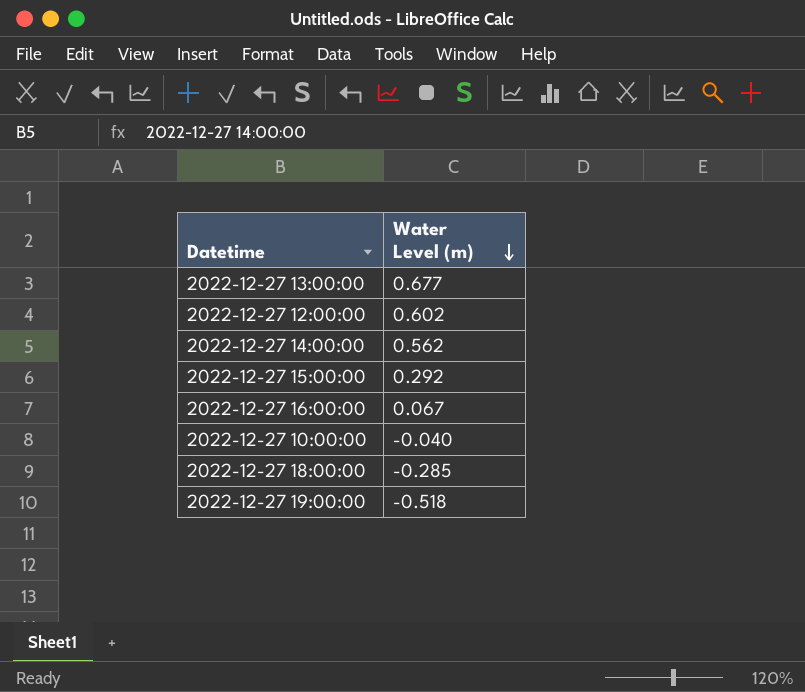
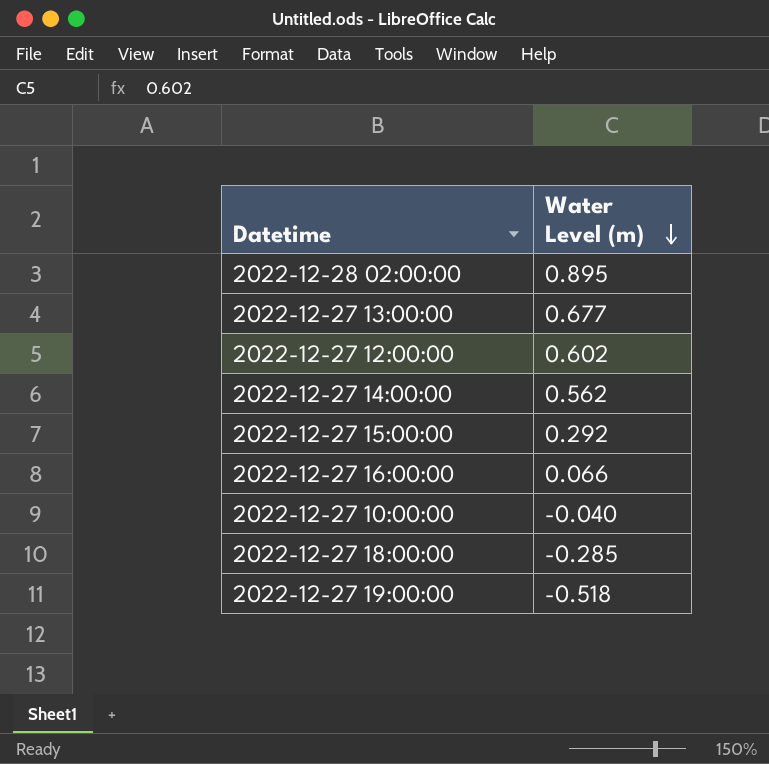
row 2022-12-28 02:00:00: none -> 0.895
2022-12-27 16:00:00 | Water Level (m): 0.067 -> 0.066

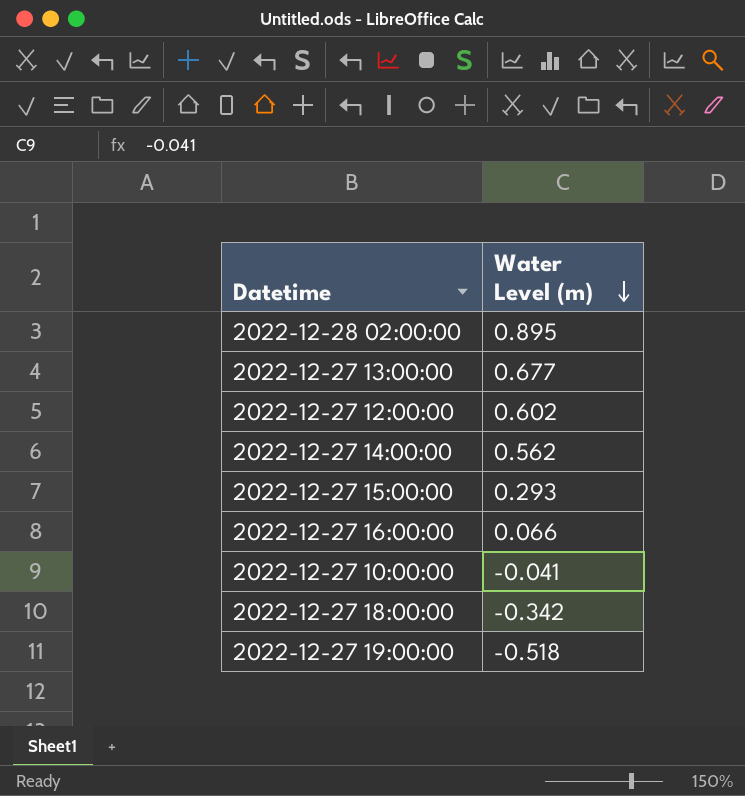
2022-12-27 15:00:00 | Water Level (m): 0.292 -> 0.293
2022-12-27 10:00:00 | Water Level (m): -0.040 -> -0.041
2022-12-27 18:00:00 | Water Level (m): -0.285 -> -0.342

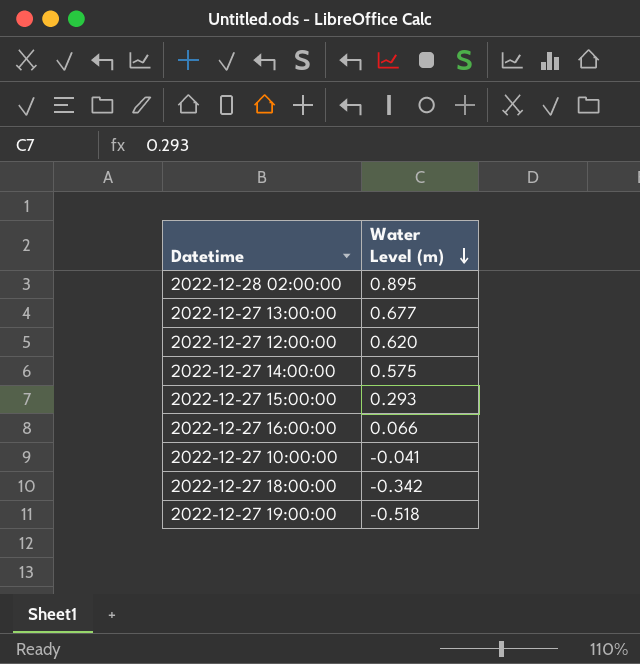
2022-12-27 12:00:00 | Water Level (m): 0.602 -> 0.620
2022-12-27 14:00:00 | Water Level (m): 0.562 -> 0.575

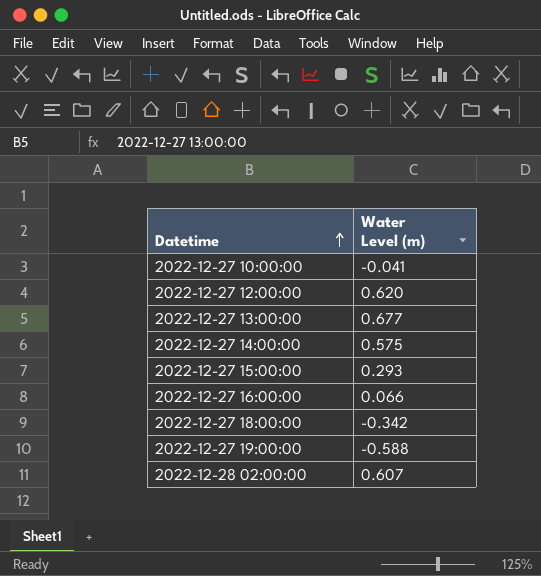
row order: Water Level (m) descending -> Datetime ascending
2022-12-27 19:00:00 | Water Level (m): -0.518 -> -0.588
2022-12-28 02:00:00 | Water Level (m): 0.895 -> 0.607

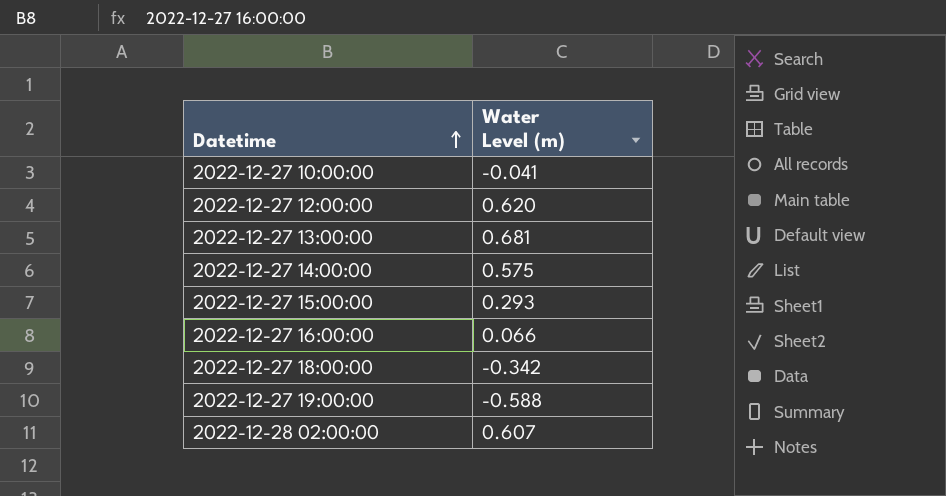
2022-12-27 13:00:00 | Water Level (m): 0.677 -> 0.681

